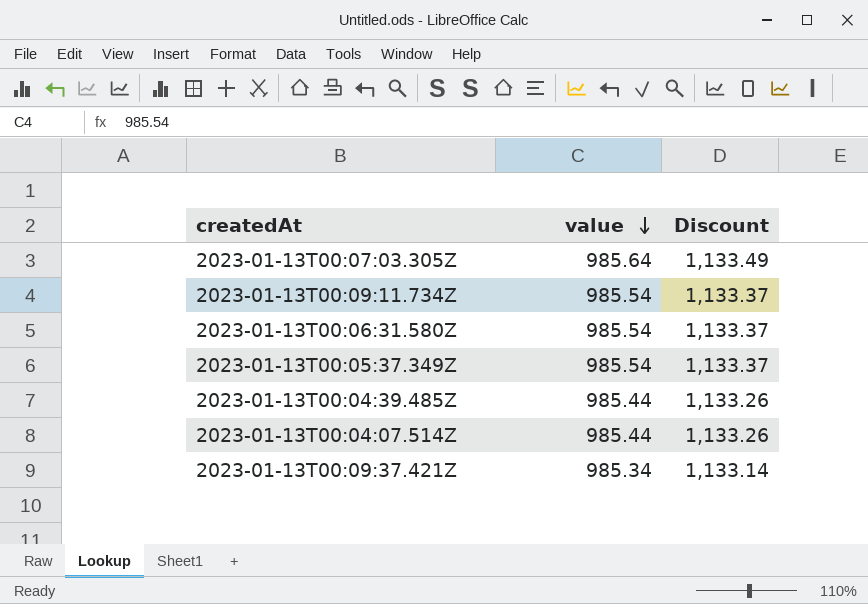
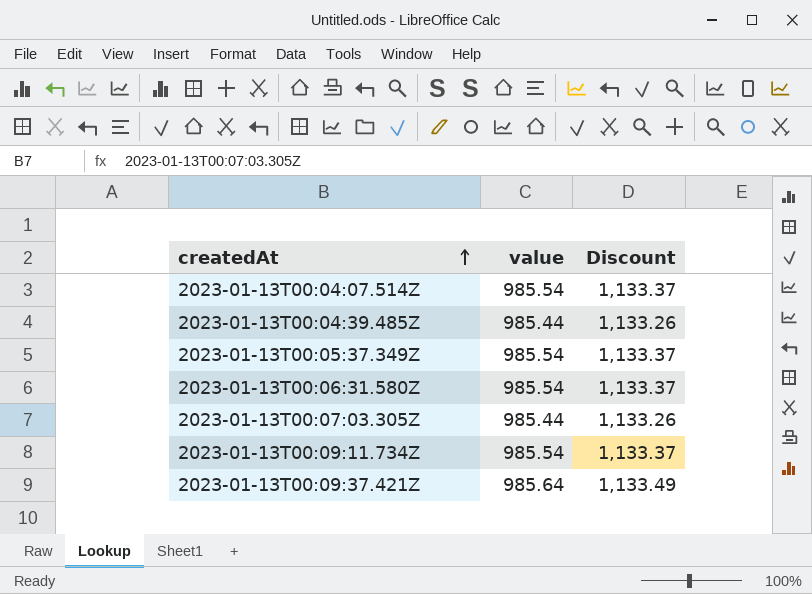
row order: value descending -> createdAt ascending
2023-01-13T00:04:07.514Z | value: 985.44 -> 985.54
2023-01-13T00:04:07.514Z | Discount: 1,133.26 -> 1,133.37
2023-01-13T00:07:03.305Z | value: 985.64 -> 985.44
2023-01-13T00:07:03.305Z | Discount: 1,133.49 -> 1,133.26
2023-01-13T00:09:37.421Z | value: 985.34 -> 985.64
2023-01-13T00:09:37.421Z | Discount: 1,133.14 -> 1,133.49

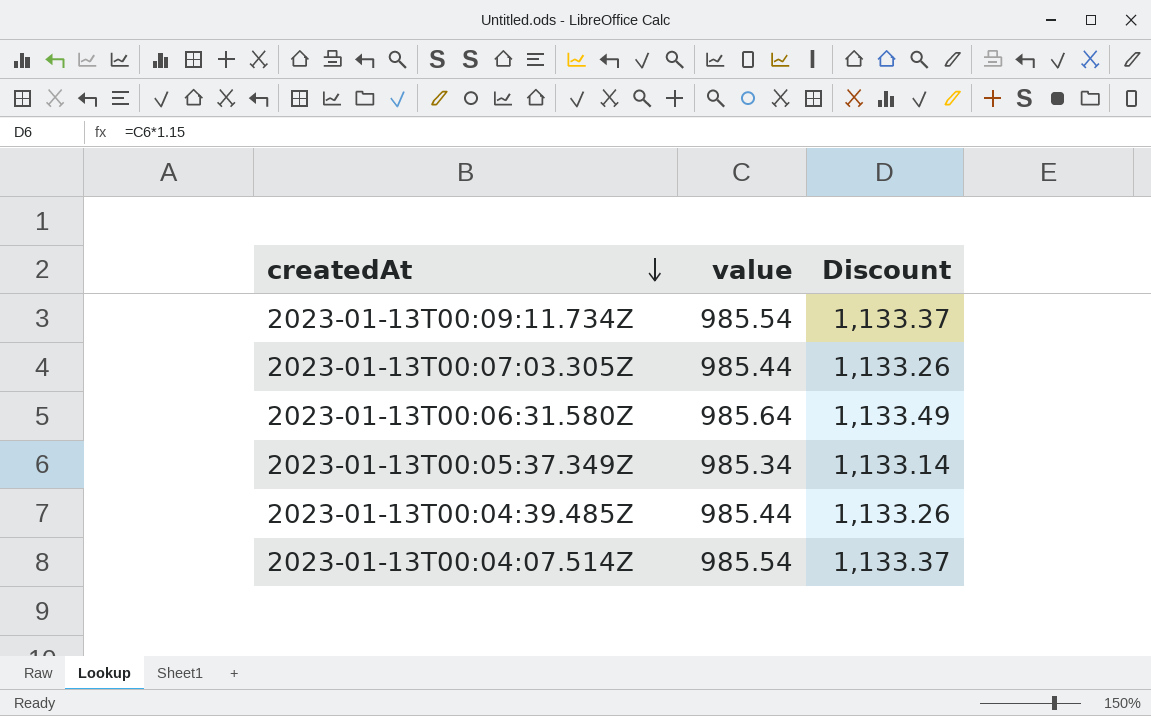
row order: createdAt ascending -> createdAt descending
row 2023-01-13T00:09:37.421Z: 985.64 | 1,133.49 -> none
2023-01-13T00:06:31.580Z | value: 985.54 -> 985.64
2023-01-13T00:06:31.580Z | Discount: 1,133.37 -> 1,133.49
2023-01-13T00:05:37.349Z | value: 985.54 -> 985.34
2023-01-13T00:05:37.349Z | Discount: 1,133.37 -> 1,133.14

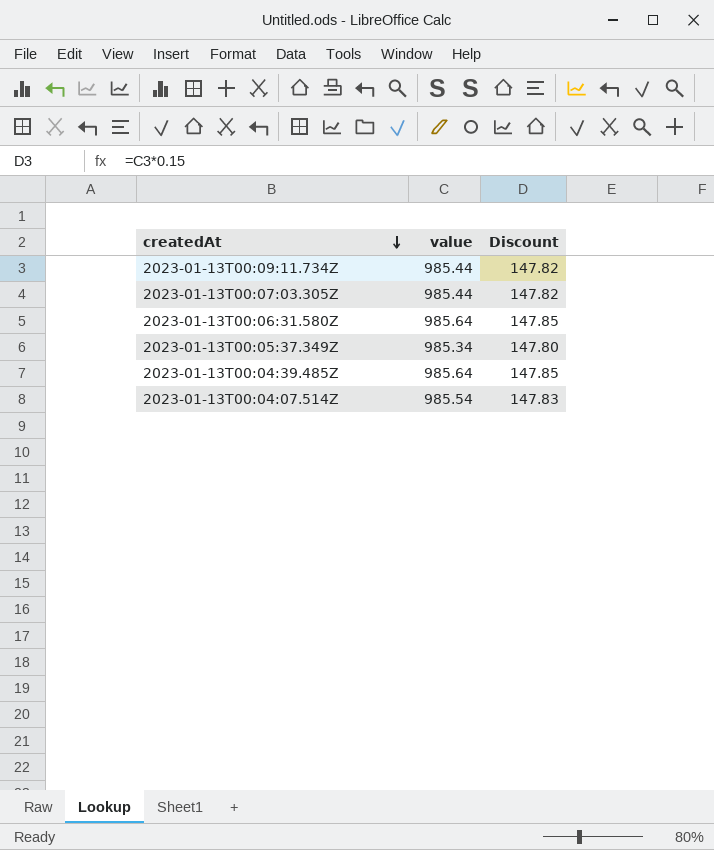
column Discount | formula: [value] * 1.15 -> [value] * 0.15
2023-01-13T00:09:11.734Z | value: 985.54 -> 985.44
2023-01-13T00:04:39.485Z | value: 985.44 -> 985.64

